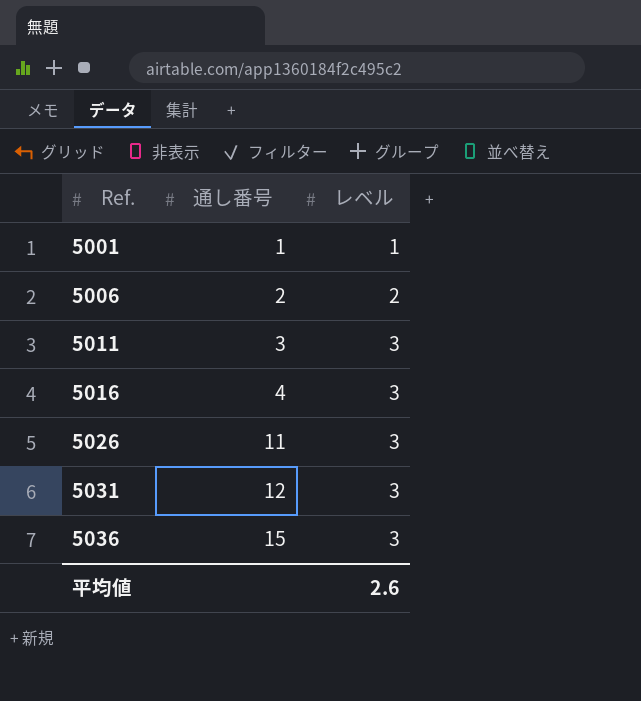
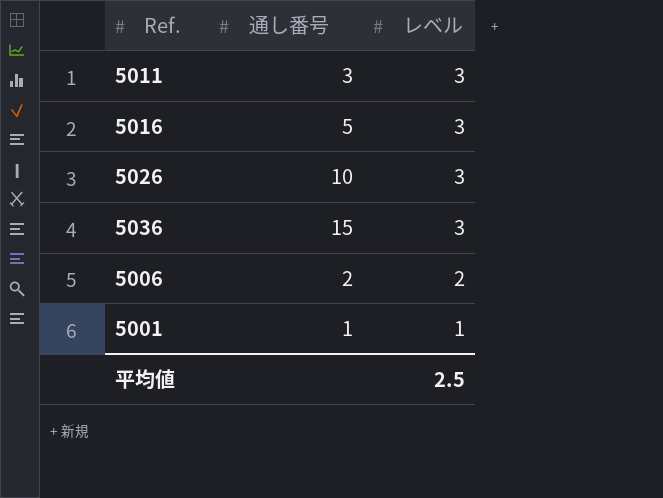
row order: Ref. ascending -> レベル descending
row 5031: 12 | 3 -> none
5016 | 通し番号: 4 -> 5
5026 | 通し番号: 11 -> 10
平均値 | レベル: 2.6 -> 2.5

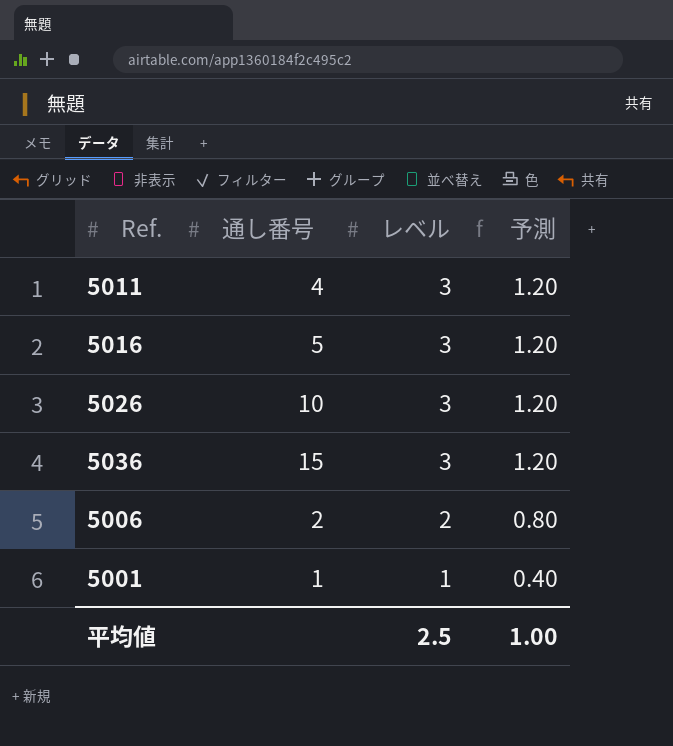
column 予測 | formula: none -> [レベル] * 0.4
5011 | 通し番号: 3 -> 4

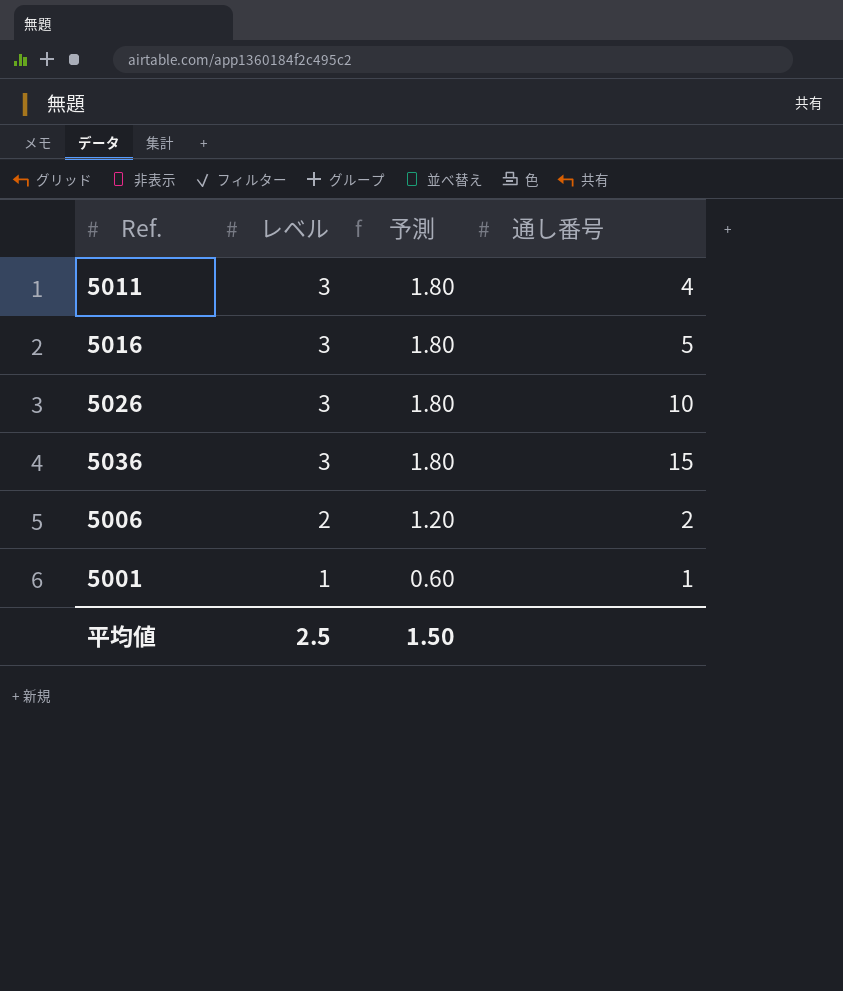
column 予測 | formula: [レベル] * 0.4 -> [レベル] * 0.6
column 通し番号 | position: 2 -> 4
平均値 | 予測: 1.00 -> 1.50

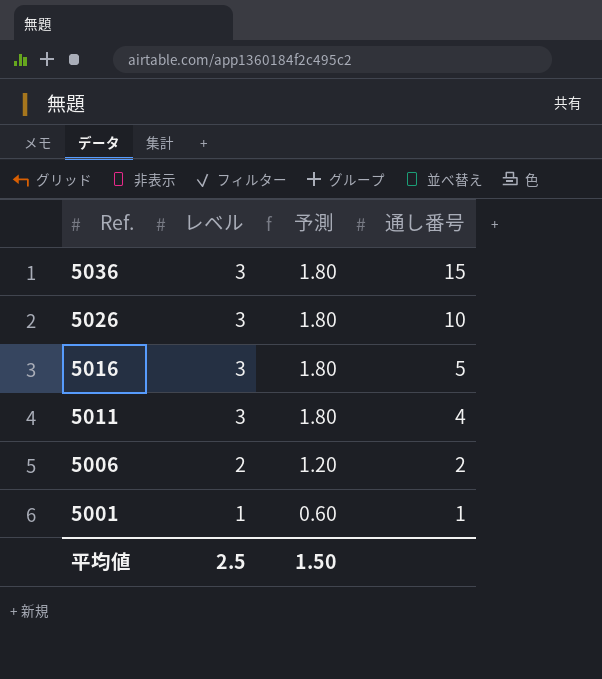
row order: レベル descending -> Ref. descending

